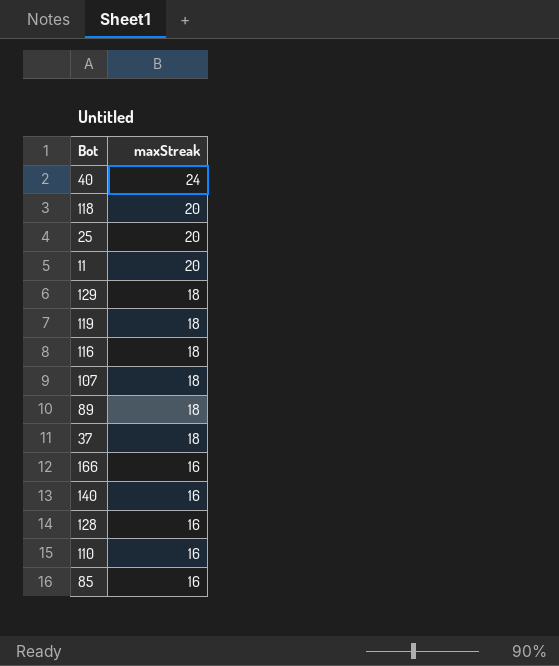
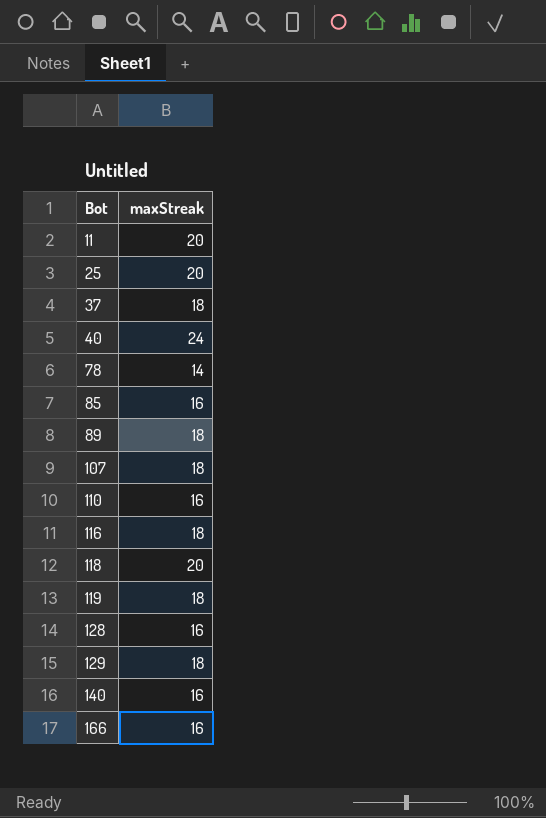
row order: maxStreak descending -> Bot ascending
row 78: none -> 14

